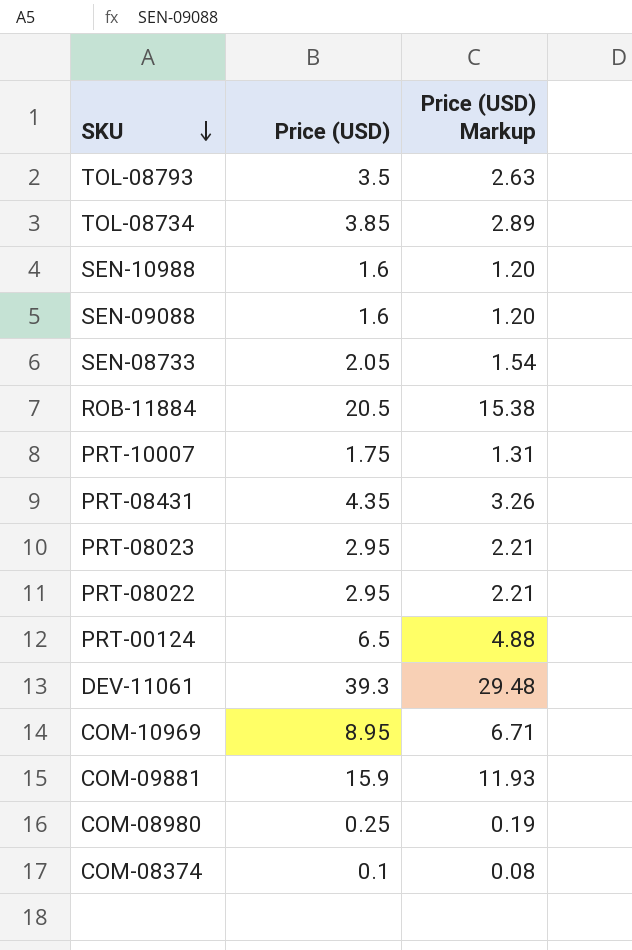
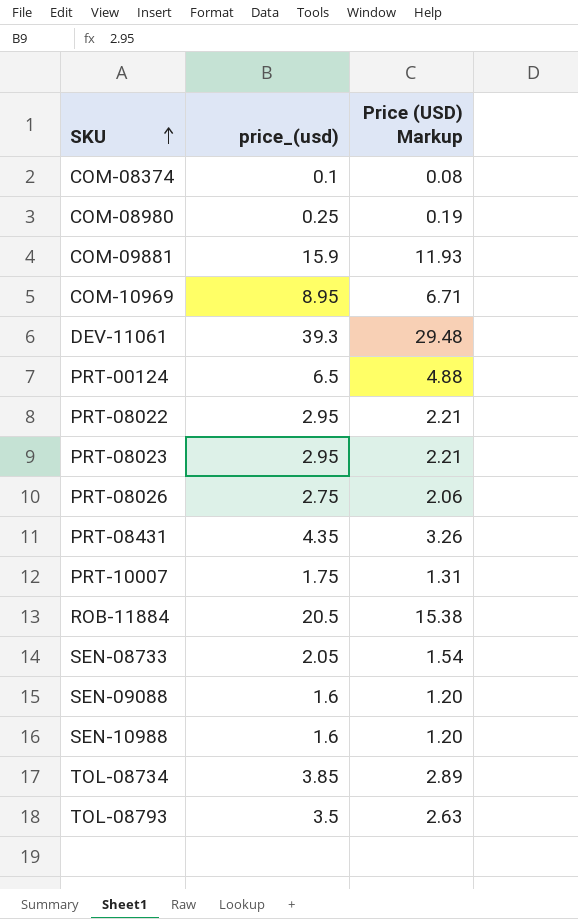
row order: SKU descending -> SKU ascending
column name: Price (USD) -> price_(usd)
row PRT-08026: none -> 2.75 | 2.06

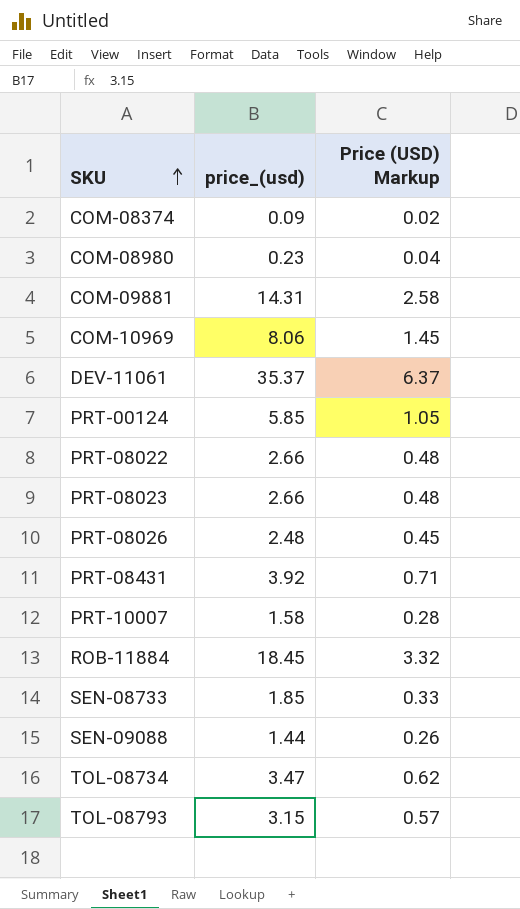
column Price (USD) Markup | formula: [price_(usd)] * 0.75 -> [price_(usd)] * 0.18
row SEN-10988: 1.6 | 1.20 -> none
COM-08374 | price_(usd): 0.1 -> 0.09
COM-08980 | price_(usd): 0.25 -> 0.23
COM-09881 | price_(usd): 15.9 -> 14.31
COM-10969 | price_(usd): 8.95 -> 8.06
DEV-11061 | price_(usd): 39.3 -> 35.37
PRT-00124 | price_(usd): 6.5 -> 5.85
PRT-08022 | price_(usd): 2.95 -> 2.66
PRT-08023 | price_(usd): 2.95 -> 2.66
PRT-08026 | price_(usd): 2.75 -> 2.48
PRT-08431 | price_(usd): 4.35 -> 3.92
PRT-10007 | price_(usd): 1.75 -> 1.58
ROB-11884 | price_(usd): 20.5 -> 18.45
SEN-08733 | price_(usd): 2.05 -> 1.85
SEN-09088 | price_(usd): 1.6 -> 1.44
TOL-08734 | price_(usd): 3.85 -> 3.47
TOL-08793 | price_(usd): 3.5 -> 3.15

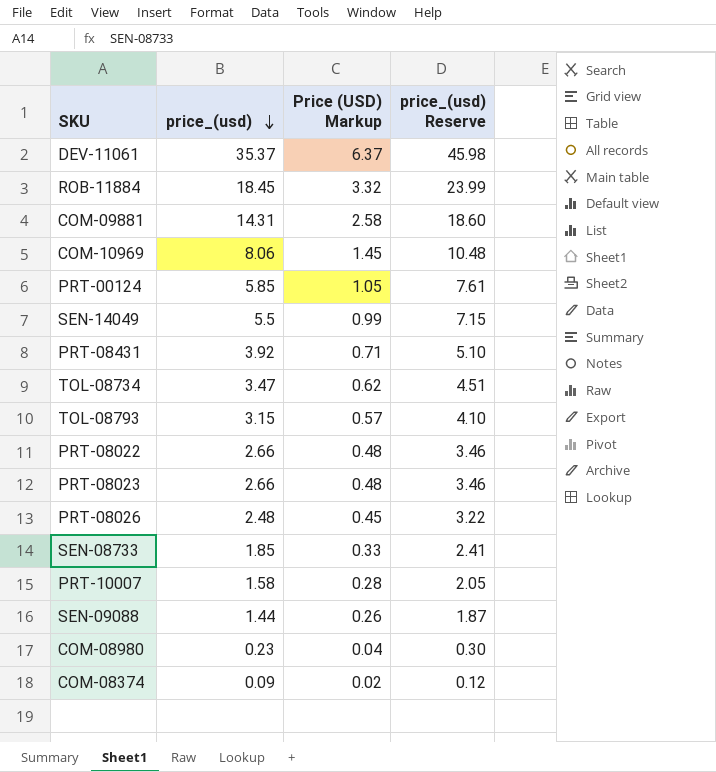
row order: SKU ascending -> price_(usd) descending
column price_(usd) Reserve | formula: none -> [price_(usd)] * 1.3
row SEN-14049: none -> 5.5 | 0.99 | 7.15

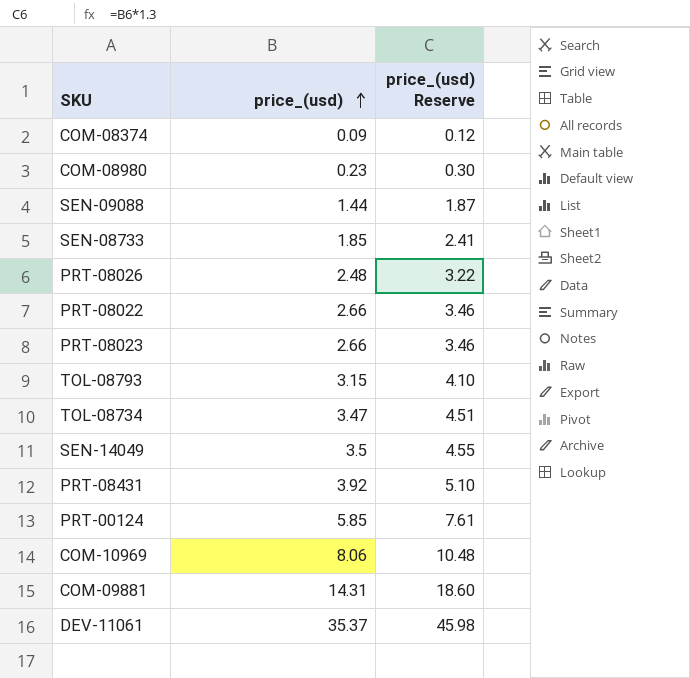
row order: price_(usd) descending -> price_(usd) ascending
column Price (USD) Markup | formula: [price_(usd)] * 0.18 -> none
row ROB-11884: 18.45 | 3.32 | 23.99 -> none
row PRT-10007: 1.58 | 0.28 | 2.05 -> none
SEN-14049 | price_(usd): 5.5 -> 3.5
SEN-14049 | price_(usd) Reserve: 7.15 -> 4.55

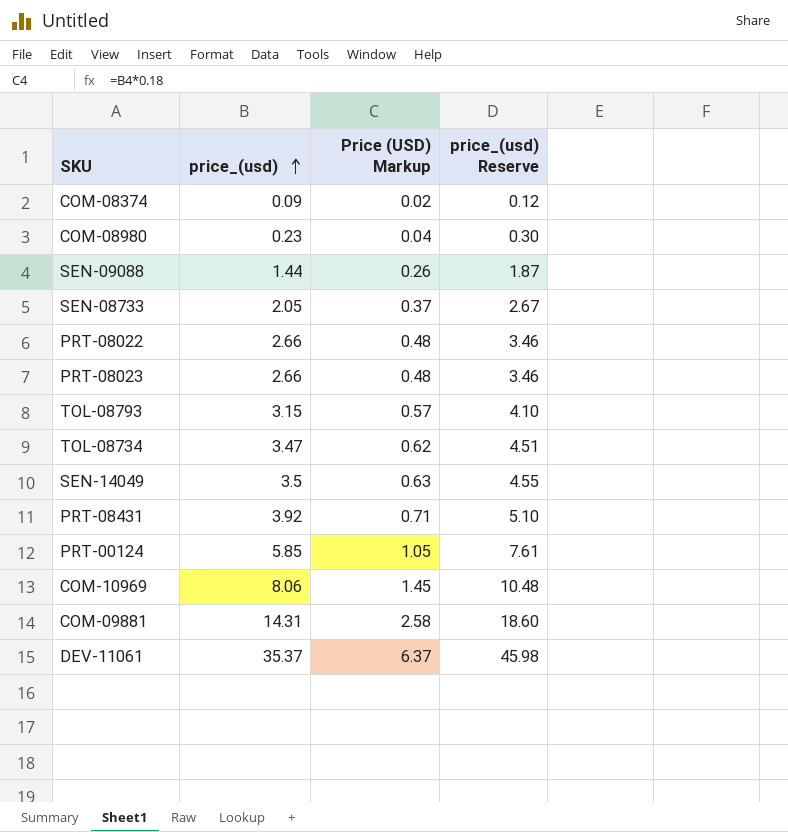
column Price (USD) Markup | formula: none -> [price_(usd)] * 0.18
row PRT-08026: 2.48 | 3.22 -> none
SEN-08733 | price_(usd): 1.85 -> 2.05
SEN-08733 | price_(usd) Reserve: 2.41 -> 2.67

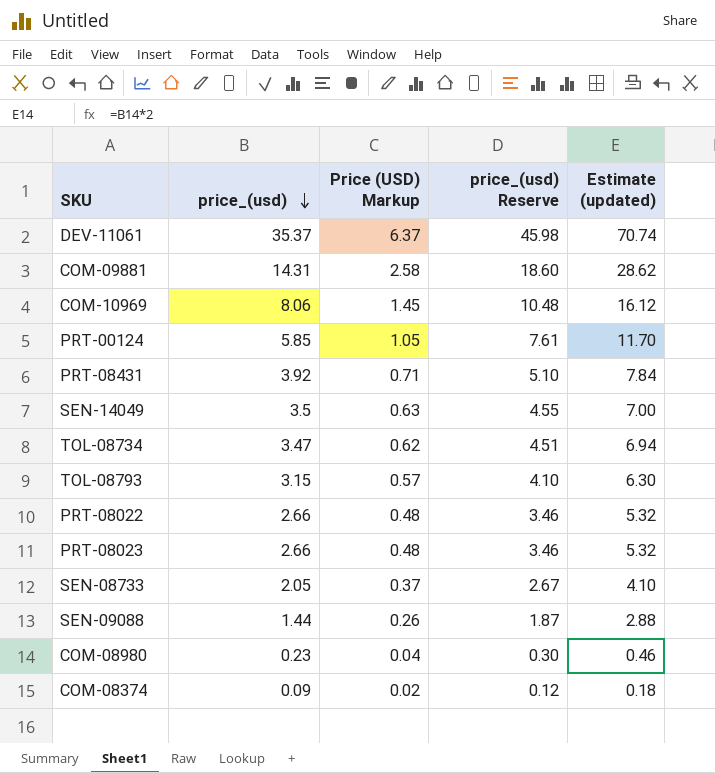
row order: price_(usd) ascending -> price_(usd) descending
column Estimate (updated) | formula: none -> [price_(usd)] * 2

